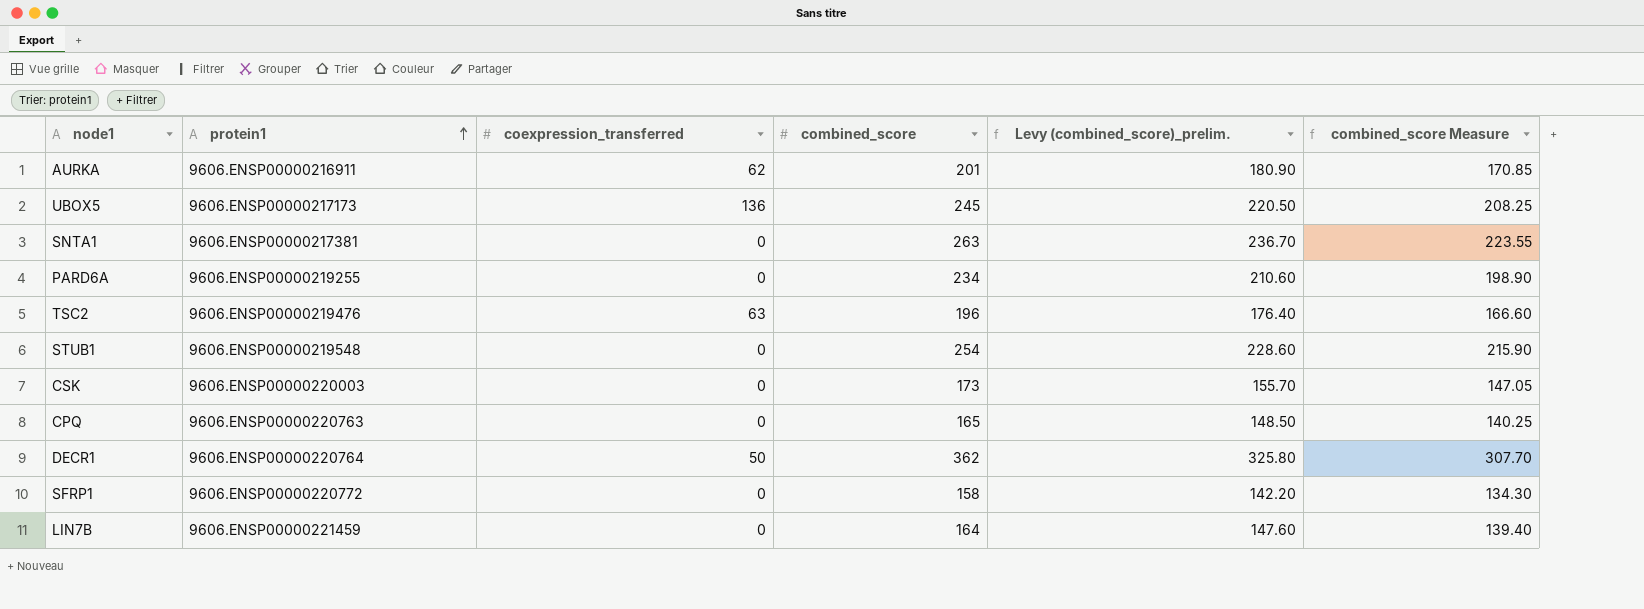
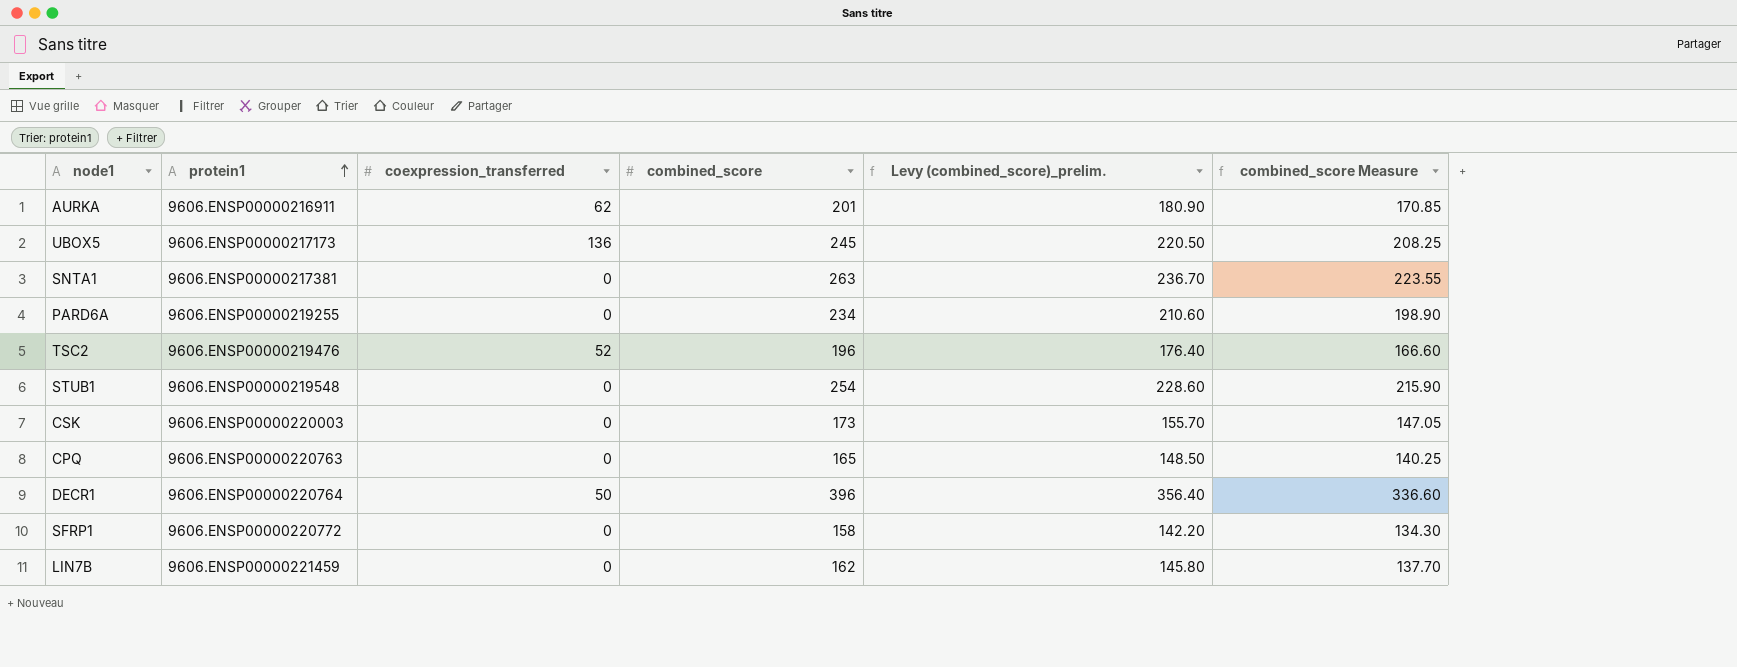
TSC2 | coexpression_transferred: 63 -> 52
DECR1 | combined_score: 362 -> 396
DECR1 | Levy (combined_score)_prelim.: 325.80 -> 356.40
DECR1 | combined_score Measure: 307.70 -> 336.60
LIN7B | combined_score: 164 -> 162
LIN7B | Levy (combined_score)_prelim.: 147.60 -> 145.80
LIN7B | combined_score Measure: 139.40 -> 137.70

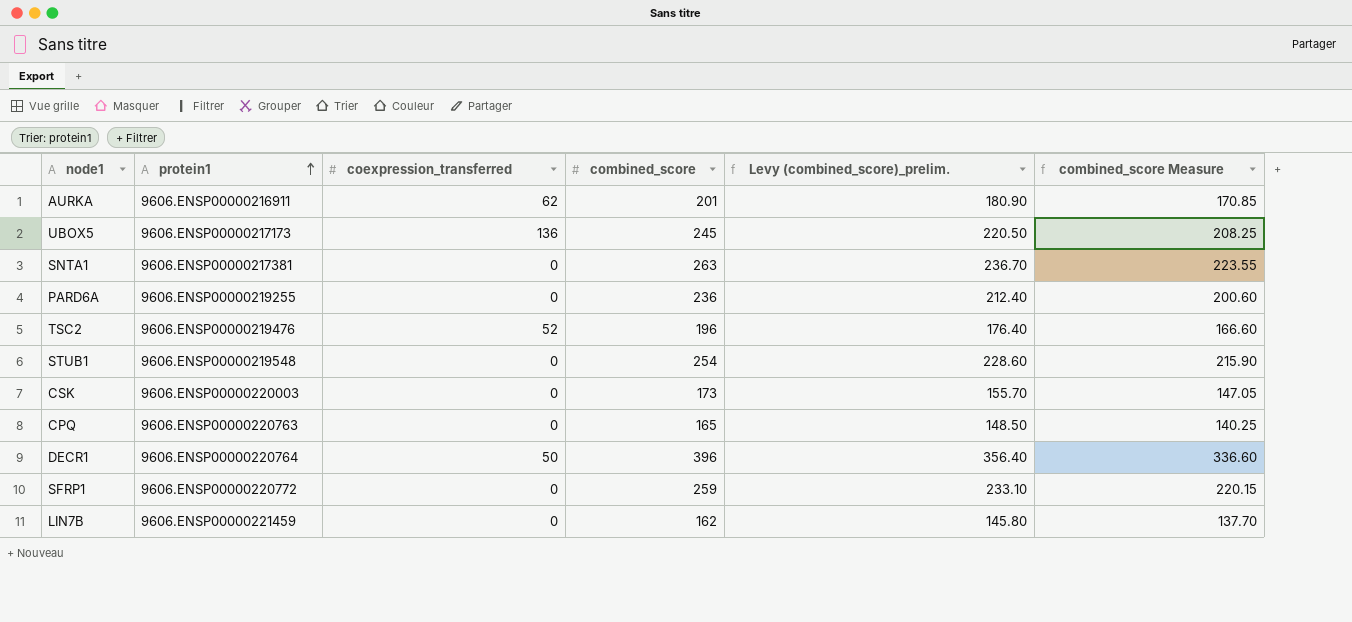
PARD6A | combined_score: 234 -> 236
PARD6A | Levy (combined_score)_prelim.: 210.60 -> 212.40
PARD6A | combined_score Measure: 198.90 -> 200.60
SFRP1 | combined_score: 158 -> 259
SFRP1 | Levy (combined_score)_prelim.: 142.20 -> 233.10
SFRP1 | combined_score Measure: 134.30 -> 220.15

